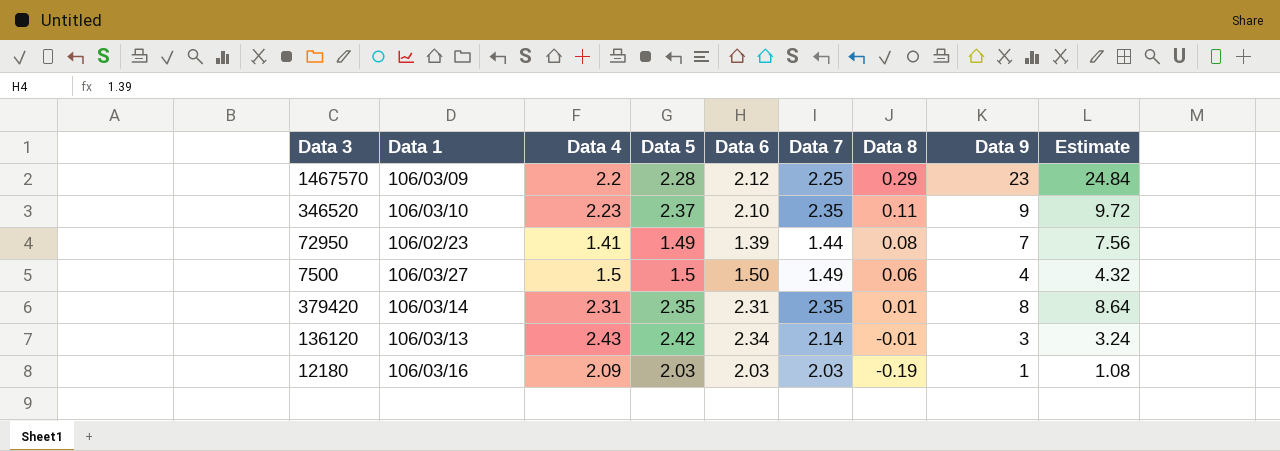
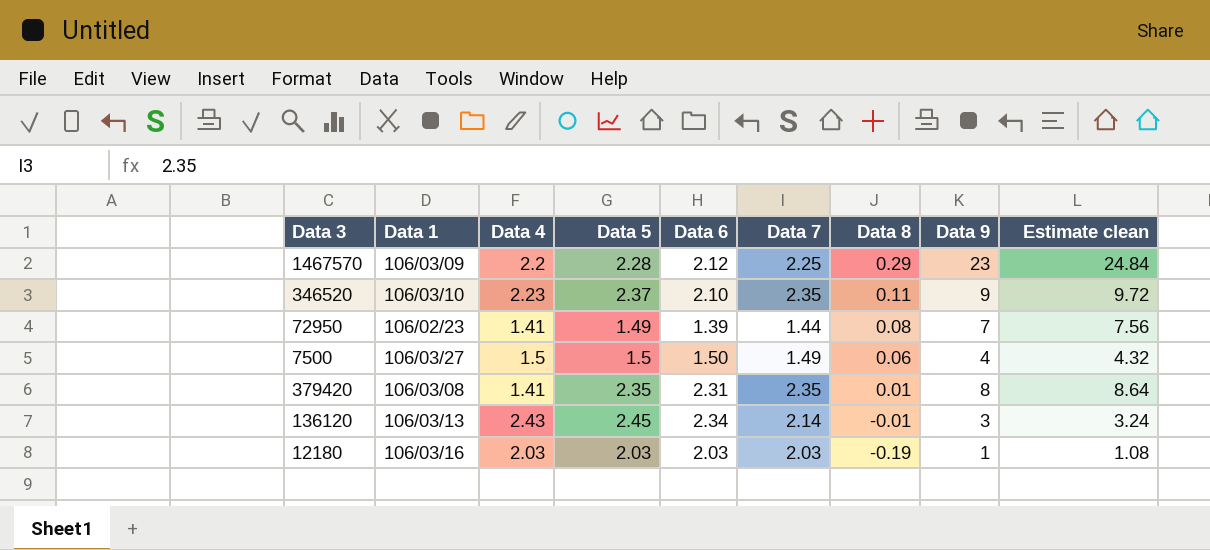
column name: Estimate -> Estimate clean
379420 | Data 1: 106/03/14 -> 106/03/08
379420 | Data 4: 2.31 -> 1.41
136120 | Data 5: 2.42 -> 2.45
12180 | Data 4: 2.09 -> 2.03

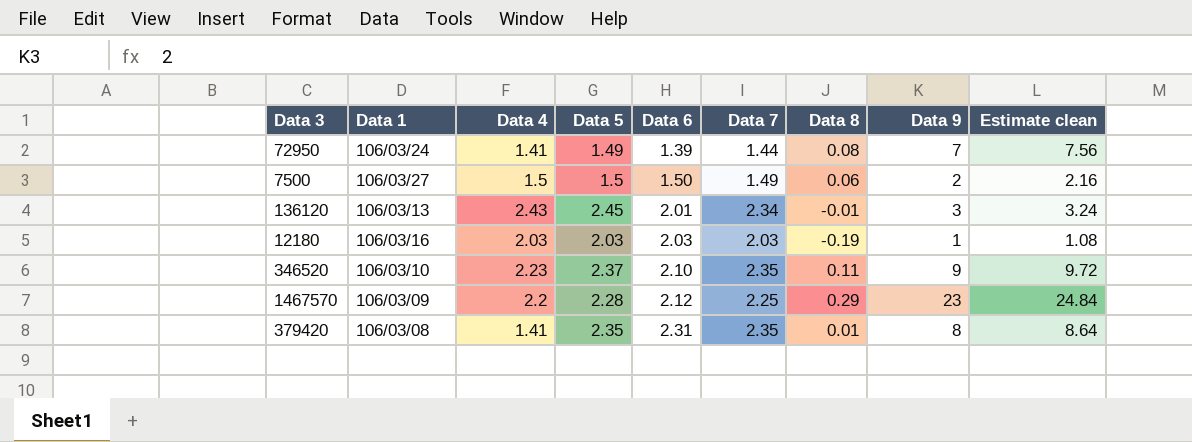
row order: Data 8 descending -> Data 6 ascending
72950 | Data 1: 106/02/23 -> 106/03/24
7500 | Data 9: 4 -> 2
7500 | Estimate clean: 4.32 -> 2.16
136120 | Data 6: 2.34 -> 2.01
136120 | Data 7: 2.14 -> 2.34

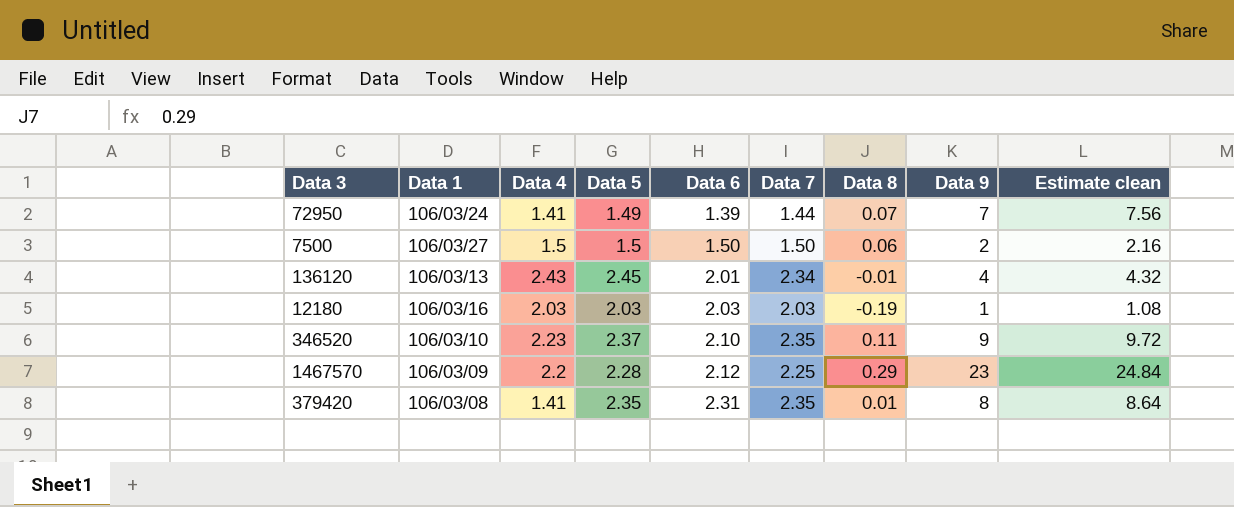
72950 | Data 8: 0.08 -> 0.07
7500 | Data 7: 1.49 -> 1.50
136120 | Data 9: 3 -> 4
136120 | Estimate clean: 3.24 -> 4.32

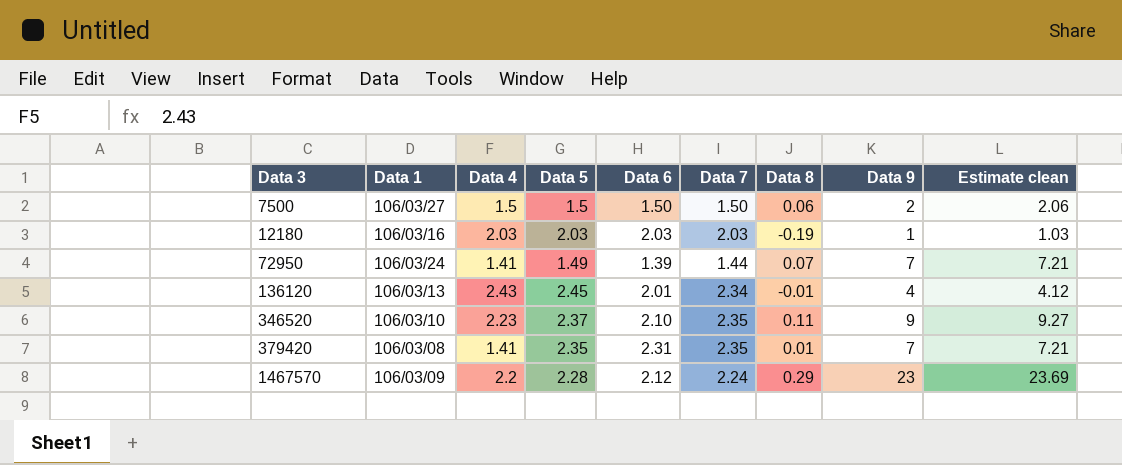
row order: Data 6 ascending -> Data 3 ascending
column Estimate clean | formula: [Data 9] * 1.08 -> [Data 9] * 1.03
379420 | Data 9: 8 -> 7
1467570 | Data 7: 2.25 -> 2.24

